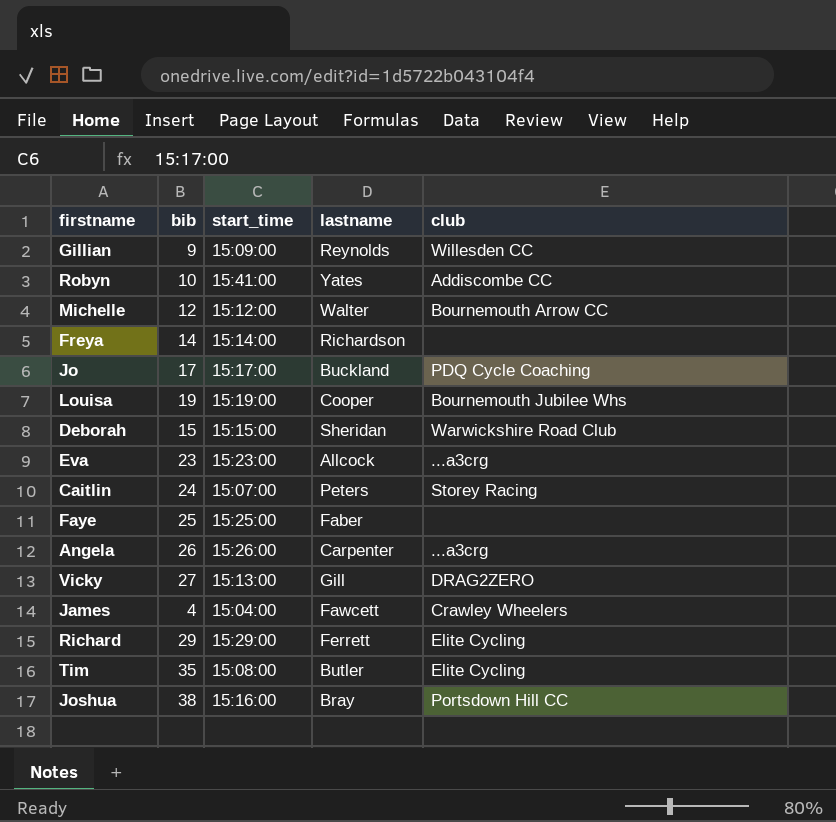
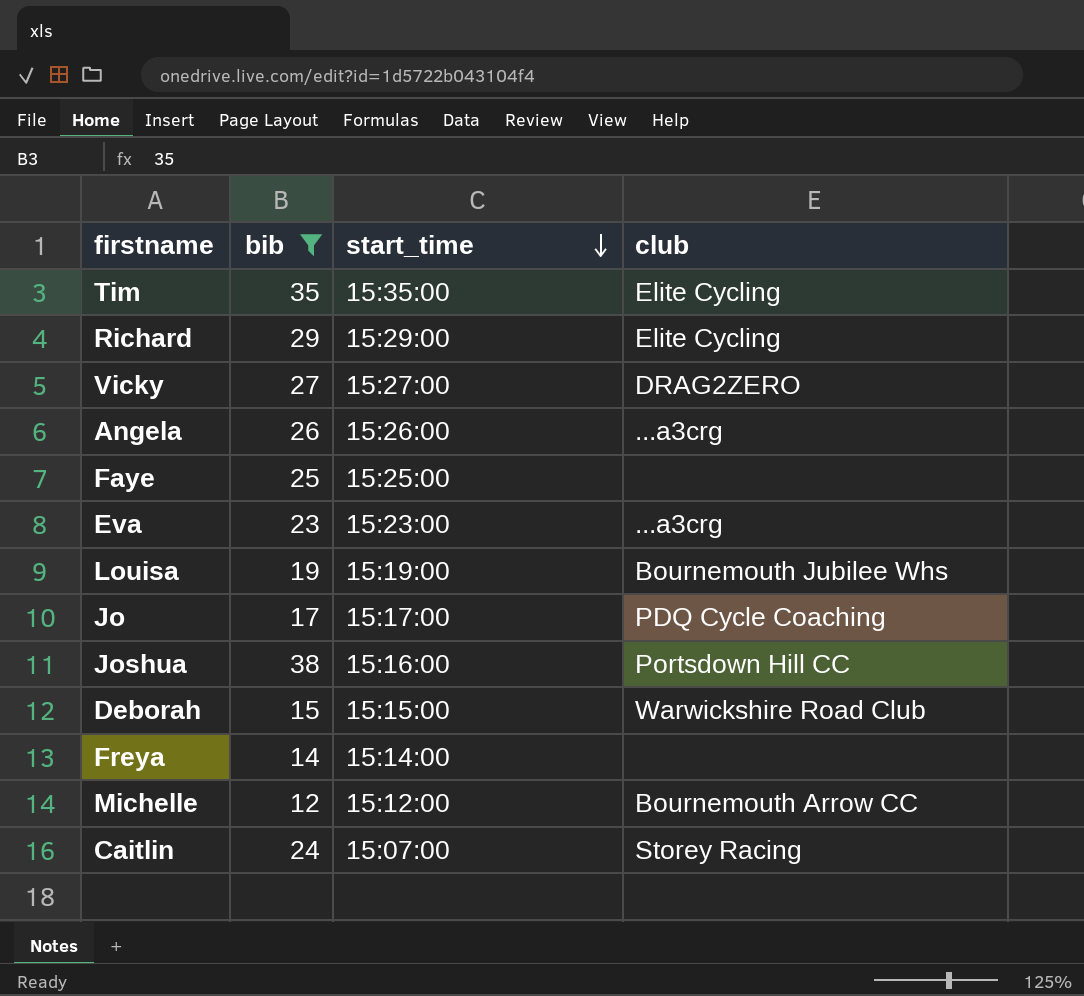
filter: none -> bib >= 12
row order: none -> start_time descending
column lastname | position: 4 -> none
Tim | start_time: 15:08:00 -> 15:35:00
Vicky | start_time: 15:13:00 -> 15:27:00

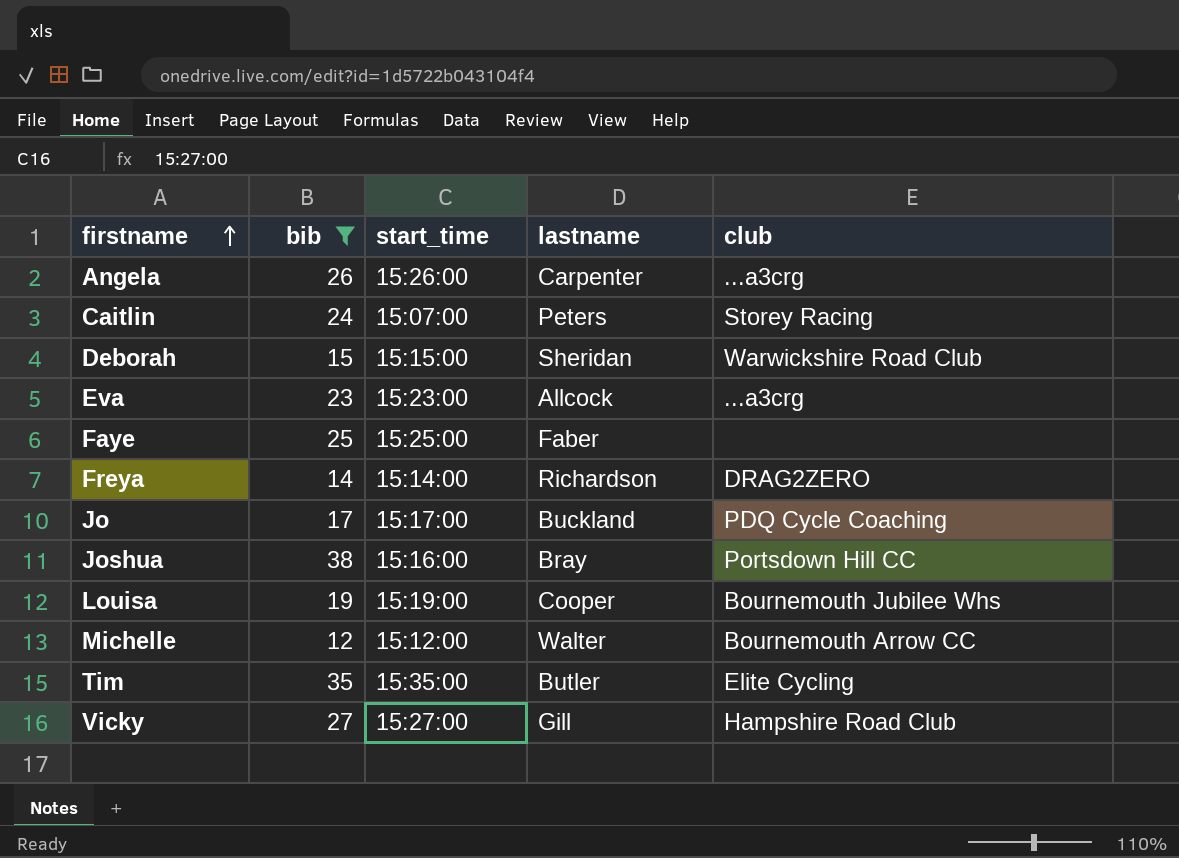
row order: start_time descending -> firstname ascending
column lastname | position: none -> 4
row Richard: 29 | 15:29:00 | Elite Cycling -> none
Freya | club: none -> DRAG2ZERO
Vicky | club: DRAG2ZERO -> Hampshire Road Club

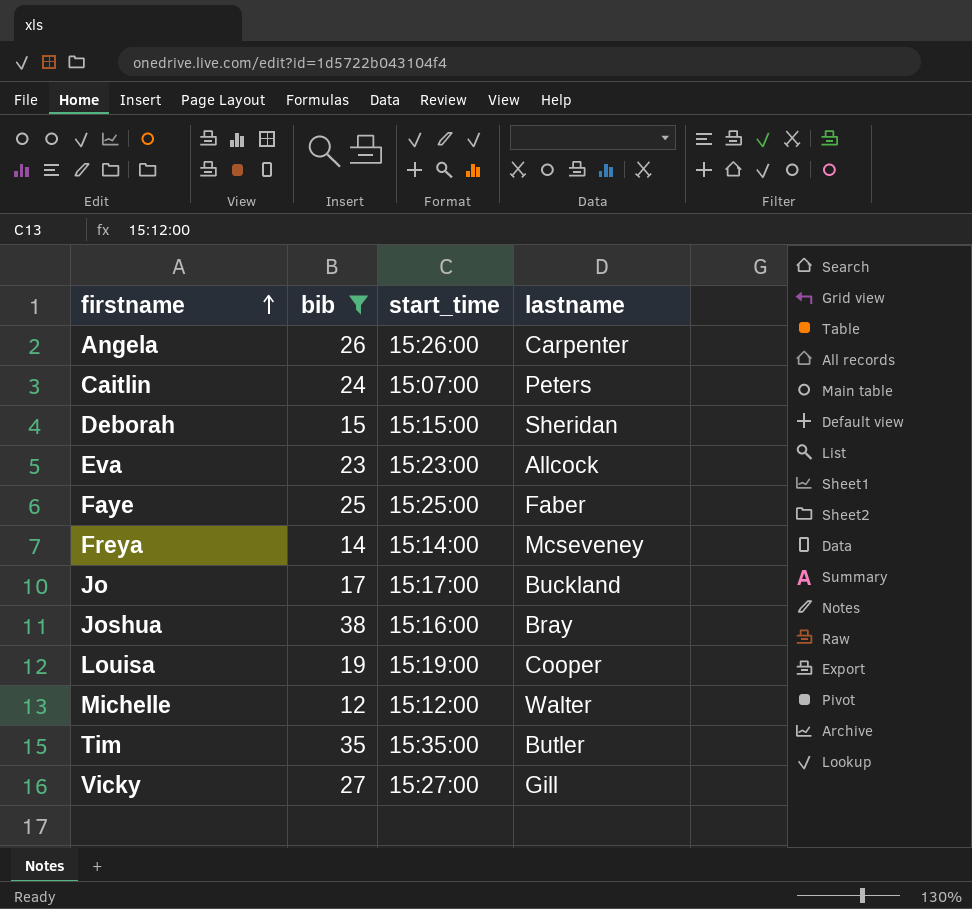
column club | position: 5 -> none
Freya | lastname: Richardson -> Mcseveney

